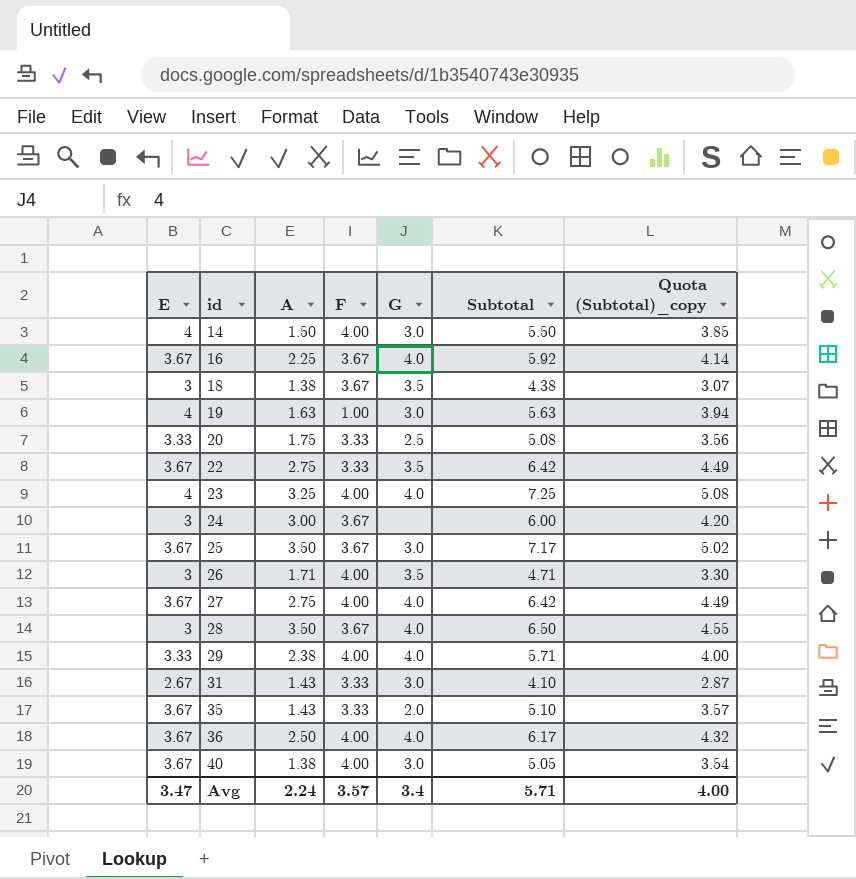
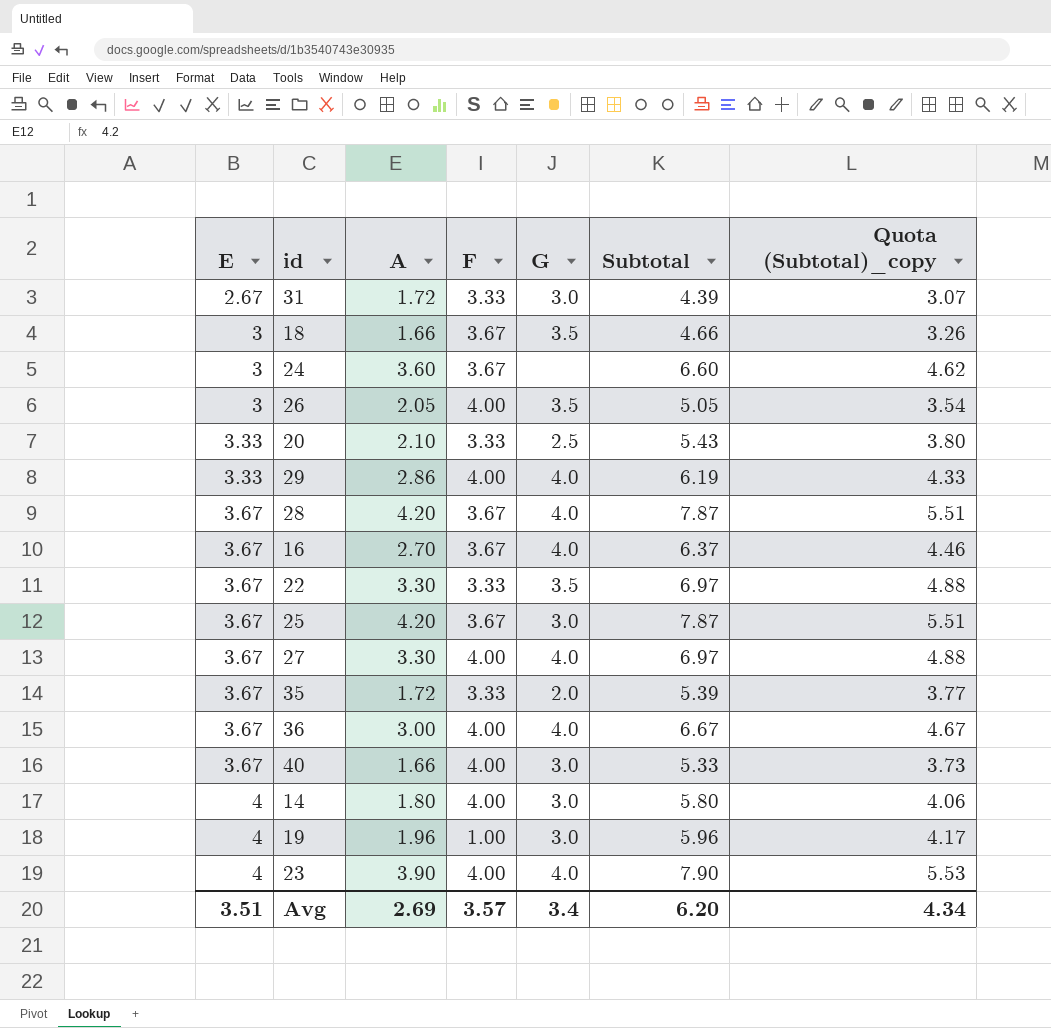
row order: id ascending -> E ascending
31 | A: 1.43 -> 1.72
31 | Subtotal: 4.10 -> 4.39
31 | Quota (Subtotal)_copy: 2.87 -> 3.07
18 | A: 1.38 -> 1.66
18 | Subtotal: 4.38 -> 4.66
18 | Quota (Subtotal)_copy: 3.07 -> 3.26
24 | A: 3.00 -> 3.60
24 | Subtotal: 6.00 -> 6.60
24 | Quota (Subtotal)_copy: 4.20 -> 4.62
26 | A: 1.71 -> 2.05
26 | Subtotal: 4.71 -> 5.05
26 | Quota (Subtotal)_copy: 3.30 -> 3.54
20 | A: 1.75 -> 2.10
20 | Subtotal: 5.08 -> 5.43
20 | Quota (Subtotal)_copy: 3.56 -> 3.80
29 | A: 2.38 -> 2.86
29 | Subtotal: 5.71 -> 6.19
29 | Quota (Subtotal)_copy: 4.00 -> 4.33
28 | E: 3 -> 3.67
28 | A: 3.50 -> 4.20
28 | Subtotal: 6.50 -> 7.87
28 | Quota (Subtotal)_copy: 4.55 -> 5.51
16 | A: 2.25 -> 2.70
16 | Subtotal: 5.92 -> 6.37
16 | Quota (Subtotal)_copy: 4.14 -> 4.46
22 | A: 2.75 -> 3.30
22 | Subtotal: 6.42 -> 6.97
22 | Quota (Subtotal)_copy: 4.49 -> 4.88
25 | A: 3.50 -> 4.20
25 | Subtotal: 7.17 -> 7.87
25 | Quota (Subtotal)_copy: 5.02 -> 5.51
27 | A: 2.75 -> 3.30
27 | Subtotal: 6.42 -> 6.97
27 | Quota (Subtotal)_copy: 4.49 -> 4.88
35 | A: 1.43 -> 1.72
35 | Subtotal: 5.10 -> 5.39
35 | Quota (Subtotal)_copy: 3.57 -> 3.77
36 | A: 2.50 -> 3.00
36 | Subtotal: 6.17 -> 6.67
36 | Quota (Subtotal)_copy: 4.32 -> 4.67
40 | A: 1.38 -> 1.66
40 | Subtotal: 5.05 -> 5.33
40 | Quota (Subtotal)_copy: 3.54 -> 3.73
14 | A: 1.50 -> 1.80
14 | Subtotal: 5.50 -> 5.80
14 | Quota (Subtotal)_copy: 3.85 -> 4.06
19 | A: 1.63 -> 1.96
19 | Subtotal: 5.63 -> 5.96
19 | Quota (Subtotal)_copy: 3.94 -> 4.17
23 | A: 3.25 -> 3.90
23 | Subtotal: 7.25 -> 7.90
23 | Quota (Subtotal)_copy: 5.08 -> 5.53
Avg | E: 3.47 -> 3.51
Avg | A: 2.24 -> 2.69
Avg | Subtotal: 5.71 -> 6.20
Avg | Quota (Subtotal)_copy: 4.00 -> 4.34

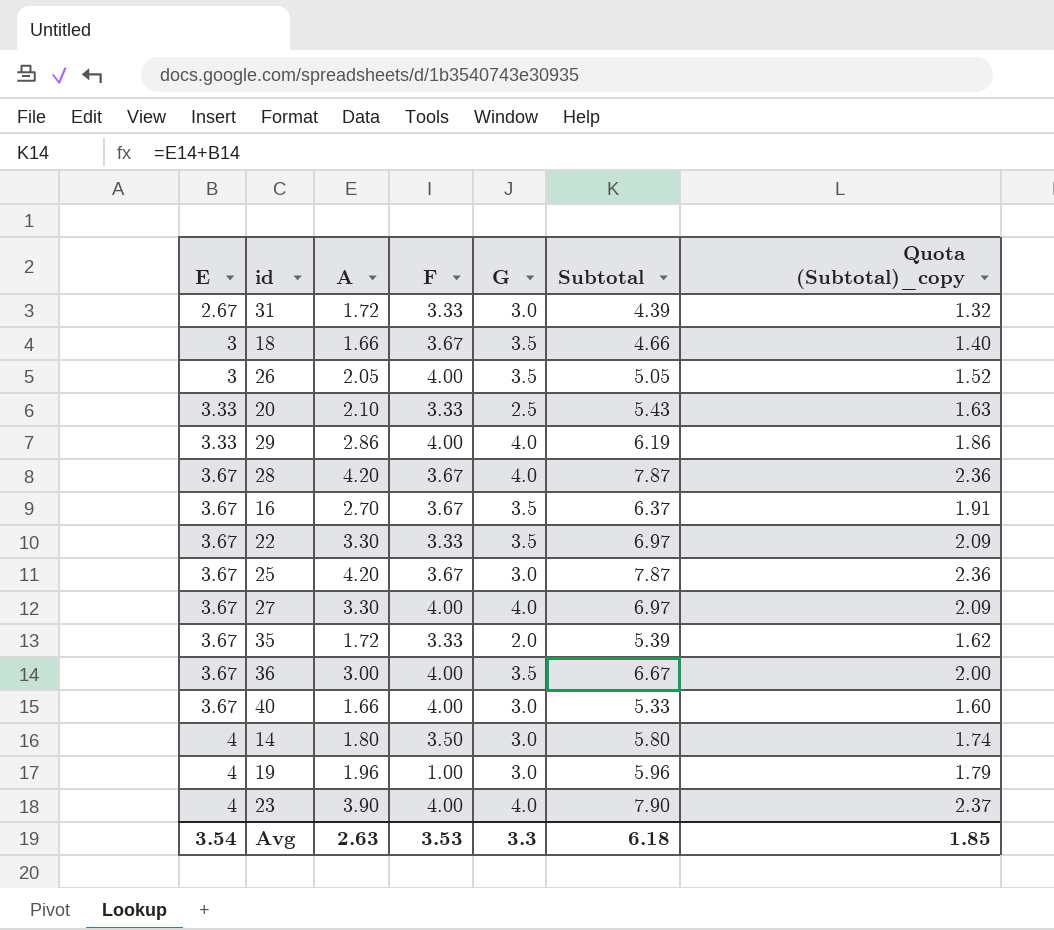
column Quota (Subtotal)_copy | formula: [Subtotal] * 0.7 -> [Subtotal] * 0.3
row 24: 3 | 3.60 | 3.67 | none | 6.60 | 4.62 -> none
16 | G: 4.0 -> 3.5
36 | G: 4.0 -> 3.5
14 | F: 4.00 -> 3.50
Avg | E: 3.51 -> 3.54
Avg | A: 2.69 -> 2.63
Avg | F: 3.57 -> 3.53
Avg | G: 3.4 -> 3.3
Avg | Subtotal: 6.20 -> 6.18
Avg | Quota (Subtotal)_copy: 4.34 -> 1.85

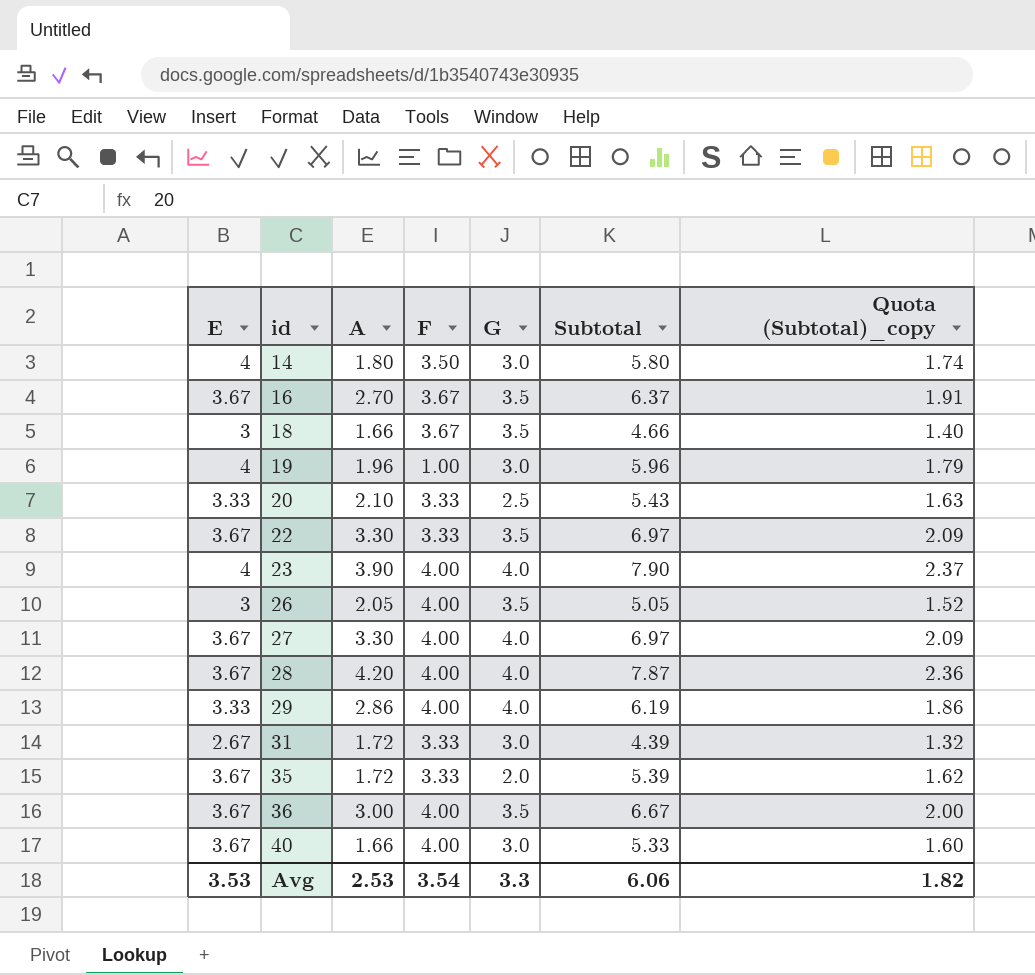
row order: E ascending -> id ascending
row 25: 3.67 | 4.20 | 3.67 | 3.0 | 7.87 | 2.36 -> none
28 | F: 3.67 -> 4.00
Avg | E: 3.54 -> 3.53
Avg | A: 2.63 -> 2.53
Avg | F: 3.53 -> 3.54
Avg | Subtotal: 6.18 -> 6.06
Avg | Quota (Subtotal)_copy: 1.85 -> 1.82

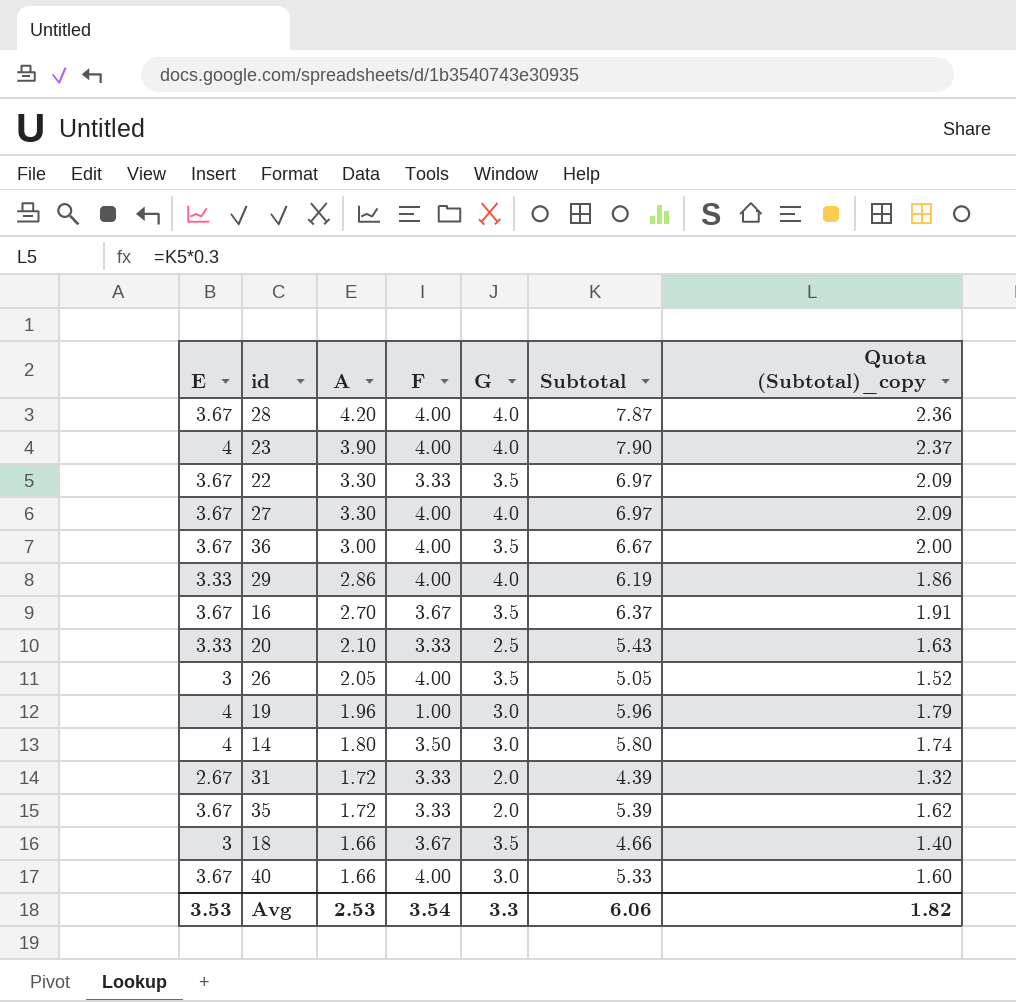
row order: id ascending -> A descending
31 | G: 3.0 -> 2.0

